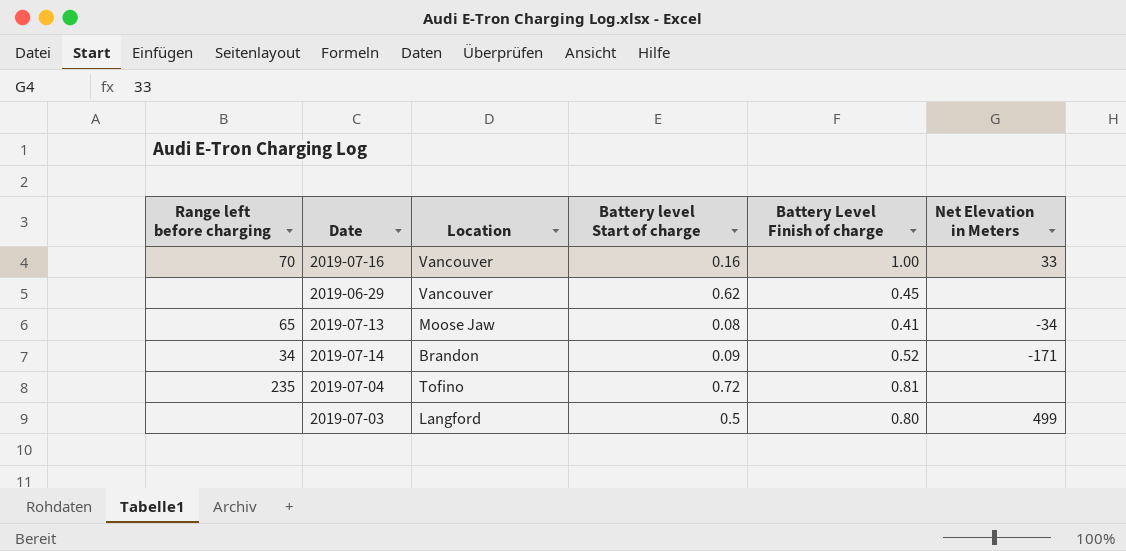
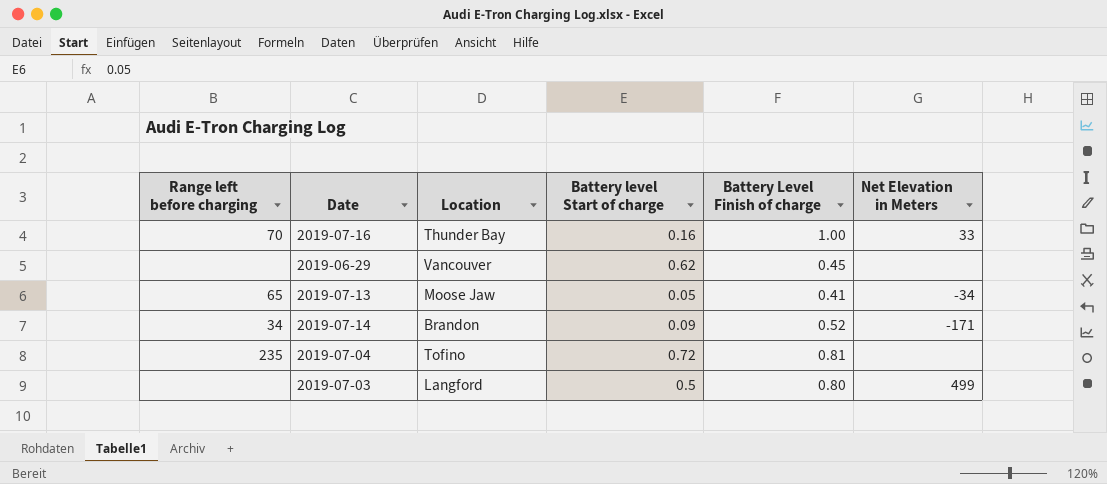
2019-07-16 | Location: Vancouver -> Thunder Bay
2019-07-13 | Battery level Start of charge: 0.08 -> 0.05

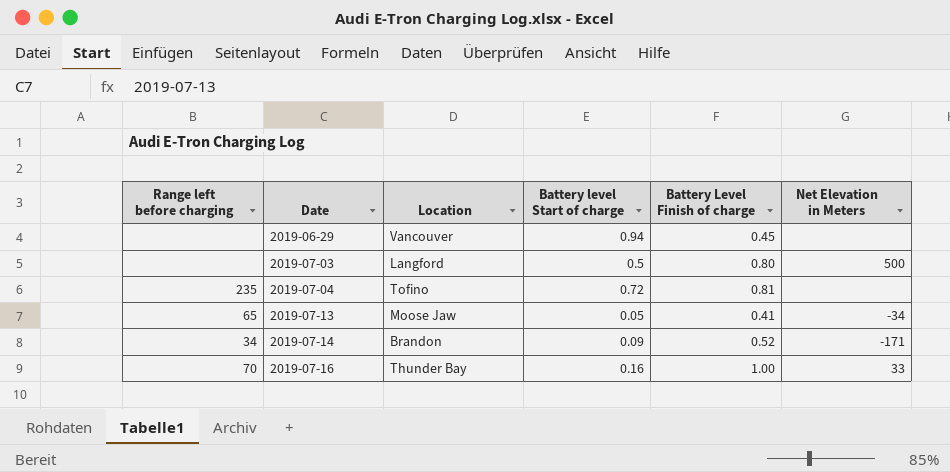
row order: none -> Date ascending
2019-06-29 | Battery level Start of charge: 0.62 -> 0.94
2019-07-03 | Net Elevation in Meters: 499 -> 500

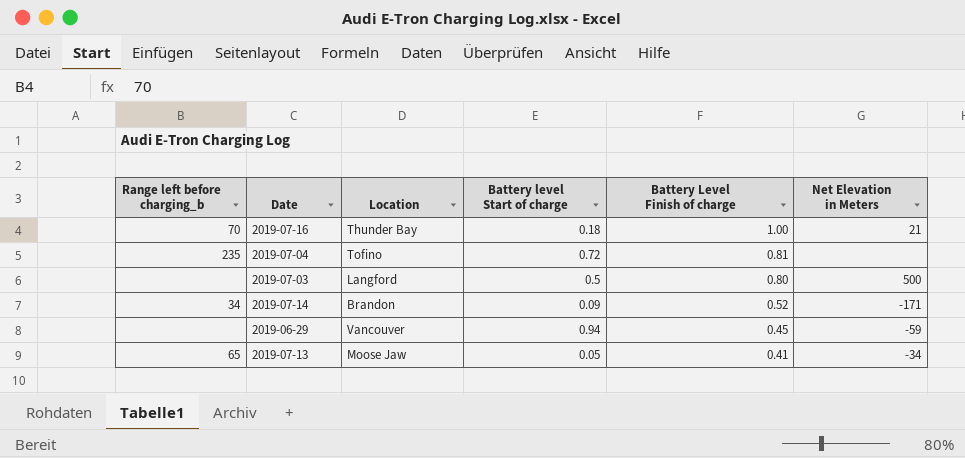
row order: Date ascending -> Battery Level Finish of charge descending
column name: Range left before charging -> Range left before charging_b
2019-07-16 | Battery level Start of charge: 0.16 -> 0.18
2019-07-16 | Net Elevation in Meters: 33 -> 21
2019-06-29 | Net Elevation in Meters: none -> -59

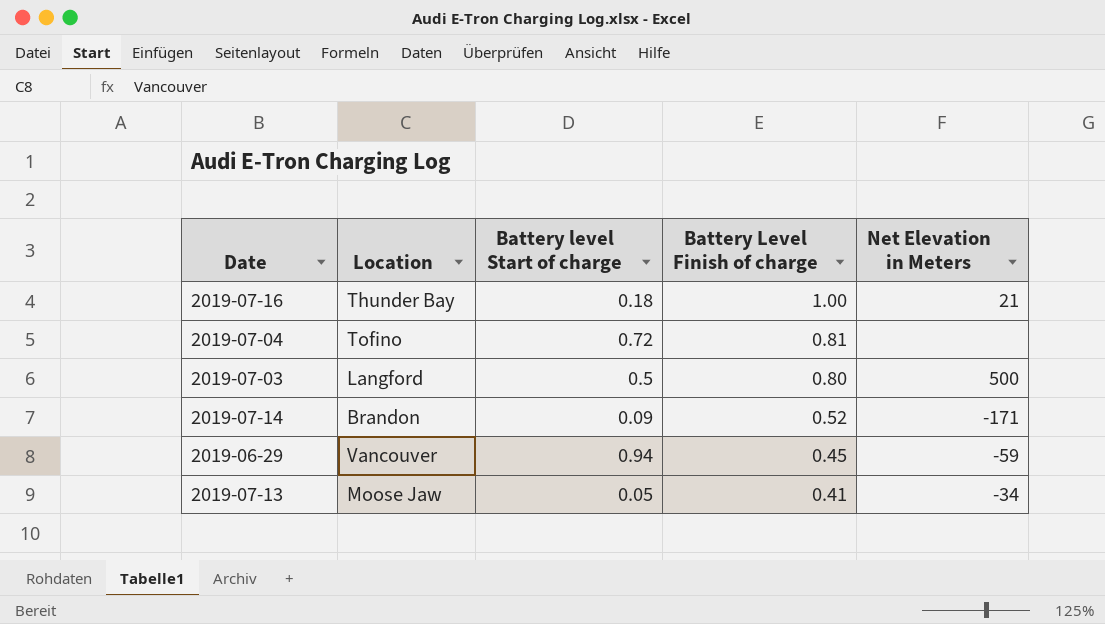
column Range left before charging_b | position: 1 -> none

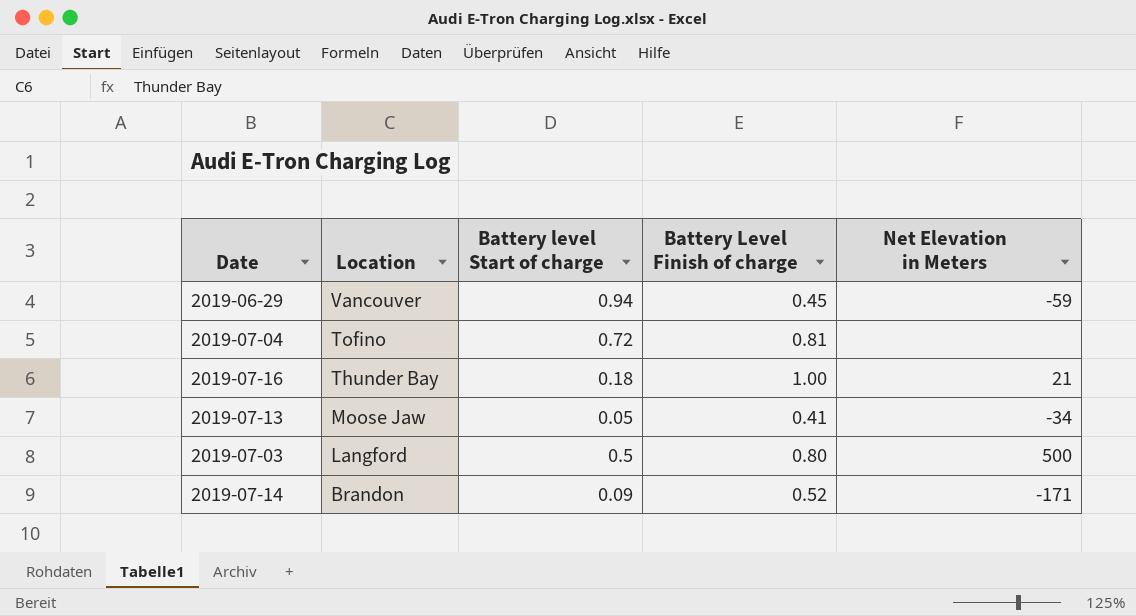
row order: Battery Level Finish of charge descending -> Location descending

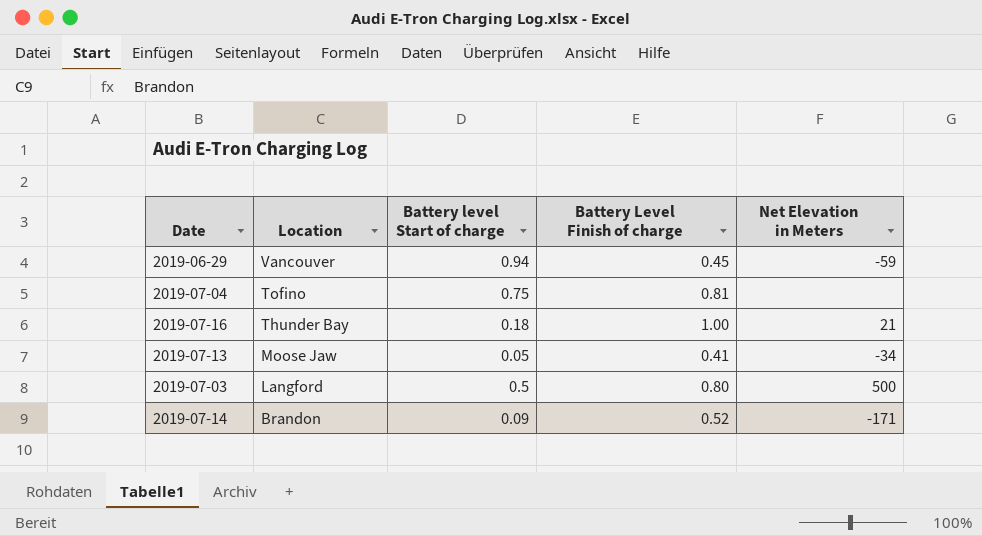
2019-07-04 | Battery level Start of charge: 0.72 -> 0.75

